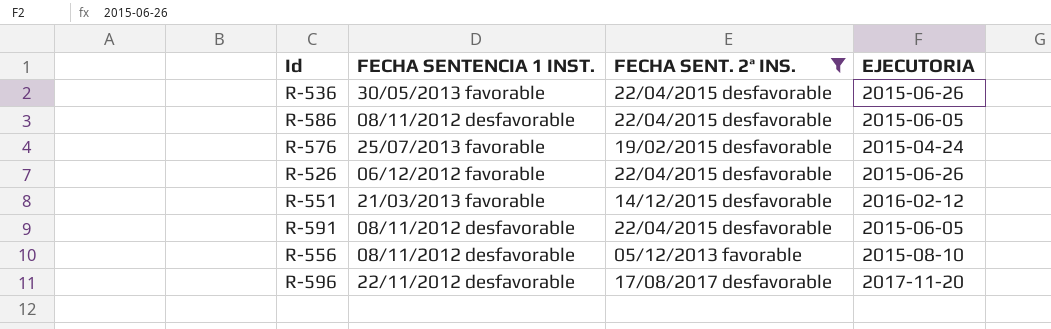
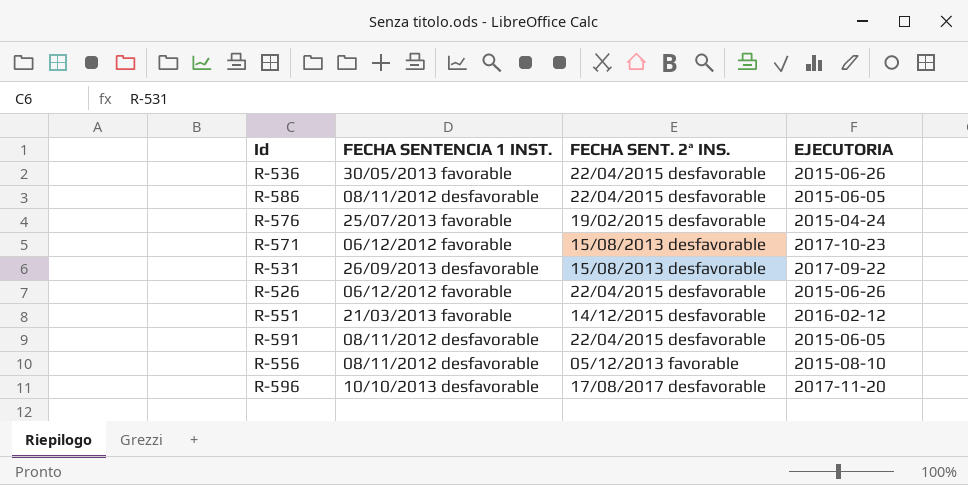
filter: FECHA SENT. 2ª INS. != 15/08/2013 desfavorable -> none
R-596 | FECHA SENTENCIA 1 INST.: 22/11/2012 desfavorable -> 10/10/2013 desfavorable

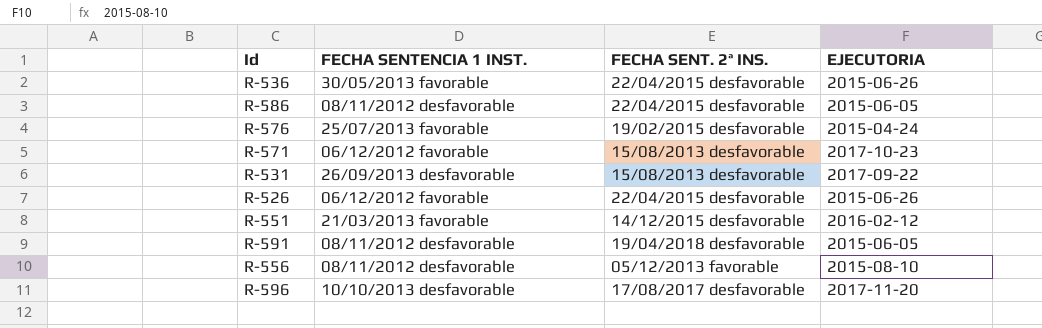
R-591 | FECHA SENT. 2ª INS.: 22/04/2015 desfavorable -> 19/04/2018 desfavorable

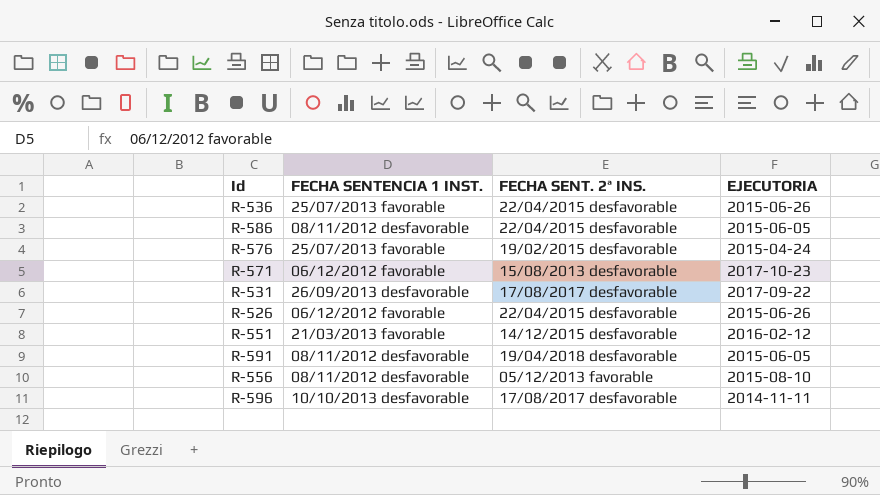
R-536 | FECHA SENTENCIA 1 INST.: 30/05/2013 favorable -> 25/07/2013 favorable
R-531 | FECHA SENT. 2ª INS.: 15/08/2013 desfavorable -> 17/08/2017 desfavorable
R-596 | EJECUTORIA: 2017-11-20 -> 2014-11-11

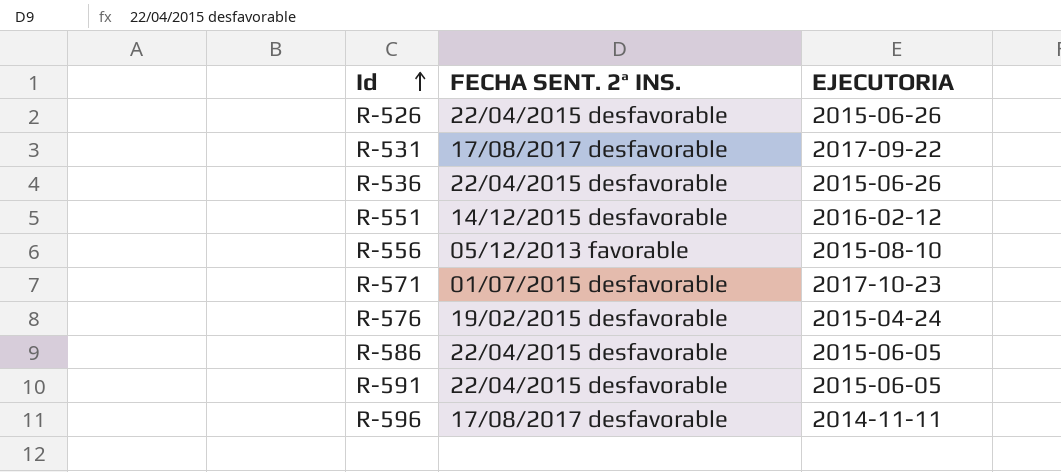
row order: none -> Id ascending
column FECHA SENTENCIA 1 INST. | position: 2 -> none
R-571 | FECHA SENT. 2ª INS.: 15/08/2013 desfavorable -> 01/07/2015 desfavorable
R-591 | FECHA SENT. 2ª INS.: 19/04/2018 desfavorable -> 22/04/2015 desfavorable

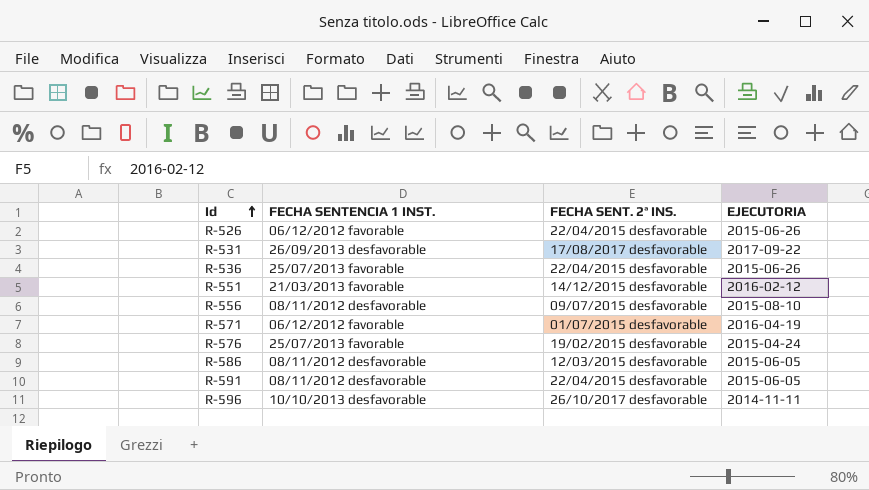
column FECHA SENTENCIA 1 INST. | position: none -> 2
R-556 | FECHA SENT. 2ª INS.: 05/12/2013 favorable -> 09/07/2015 desfavorable
R-571 | EJECUTORIA: 2017-10-23 -> 2016-04-19
R-586 | FECHA SENT. 2ª INS.: 22/04/2015 desfavorable -> 12/03/2015 desfavorable
R-596 | FECHA SENT. 2ª INS.: 17/08/2017 desfavorable -> 26/10/2017 desfavorable

